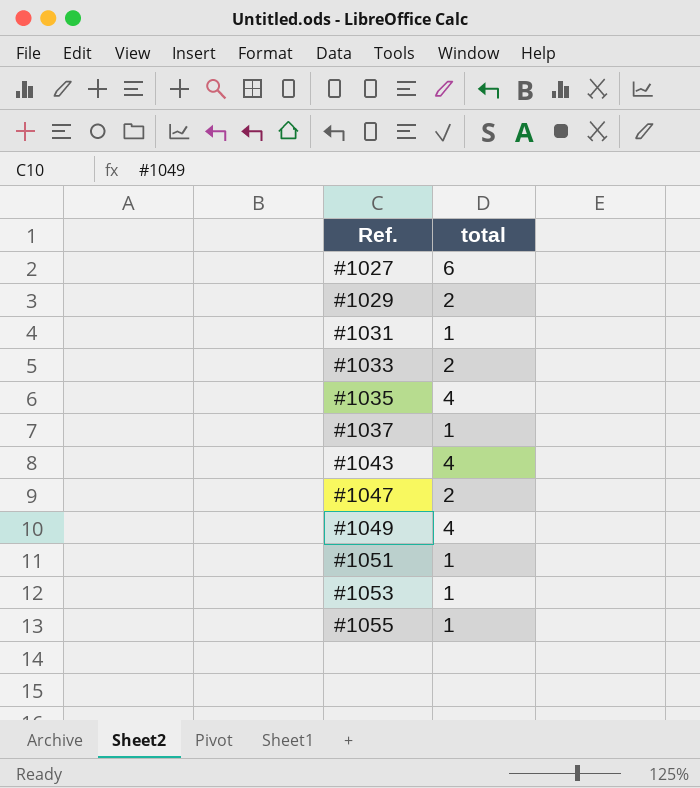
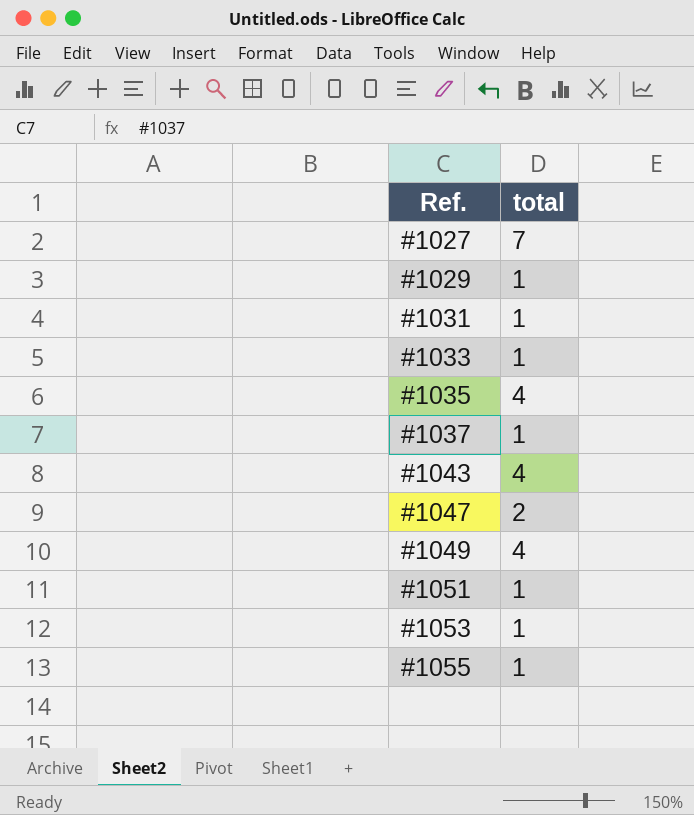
#1027 | total: 6 -> 7
#1029 | total: 2 -> 1
#1033 | total: 2 -> 1

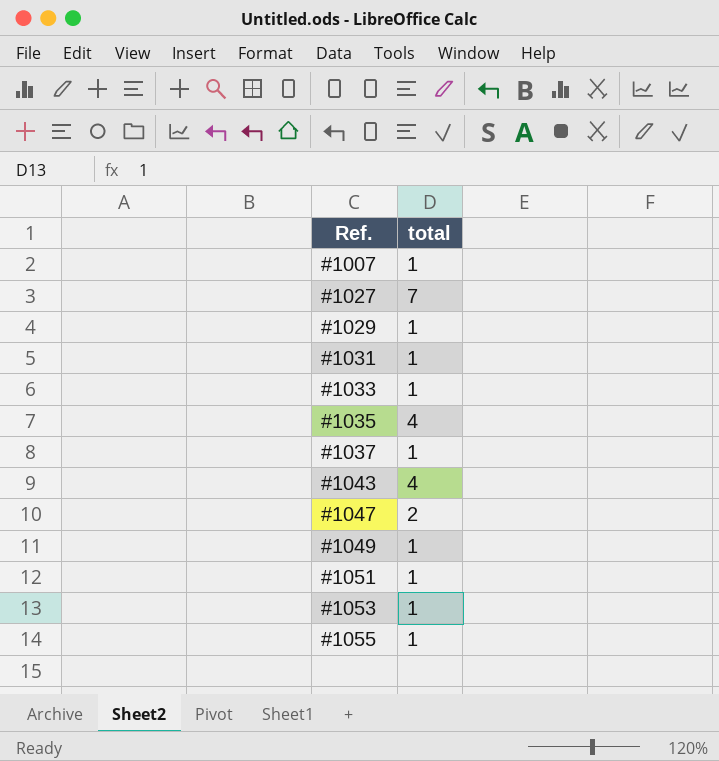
row #1007: none -> 1
#1049 | total: 4 -> 1

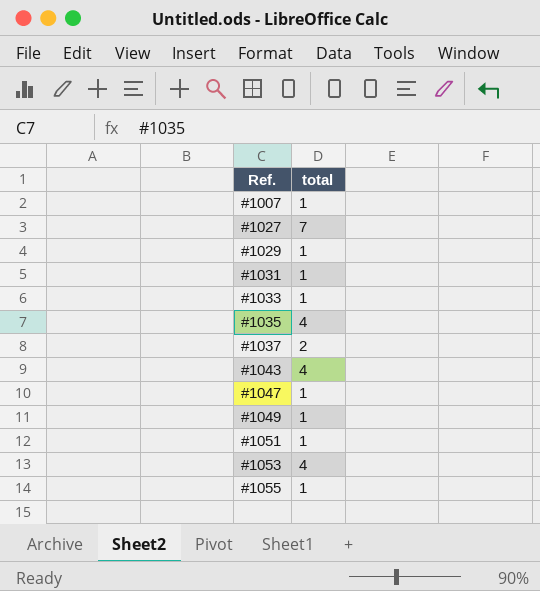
#1037 | total: 1 -> 2
#1047 | total: 2 -> 1
#1053 | total: 1 -> 4

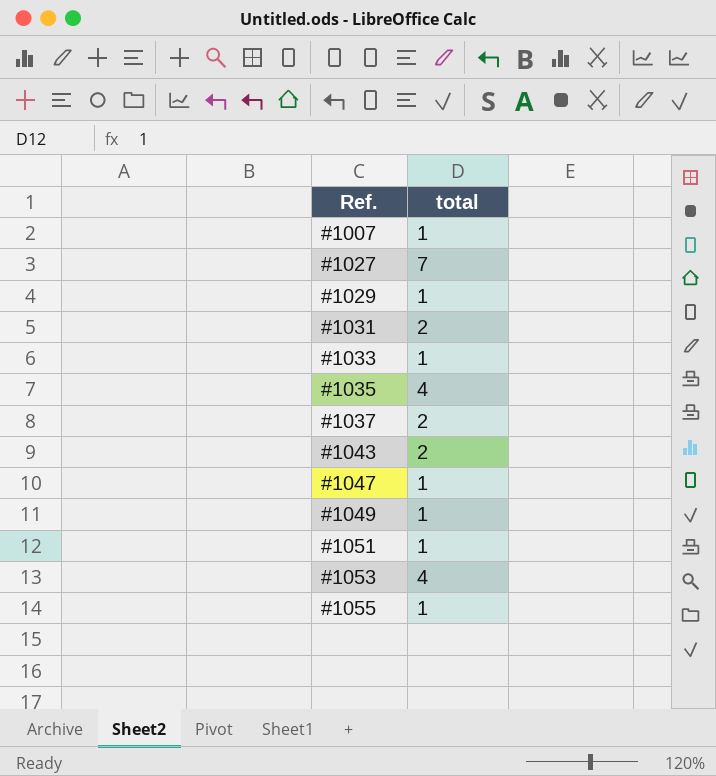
#1031 | total: 1 -> 2
#1043 | total: 4 -> 2

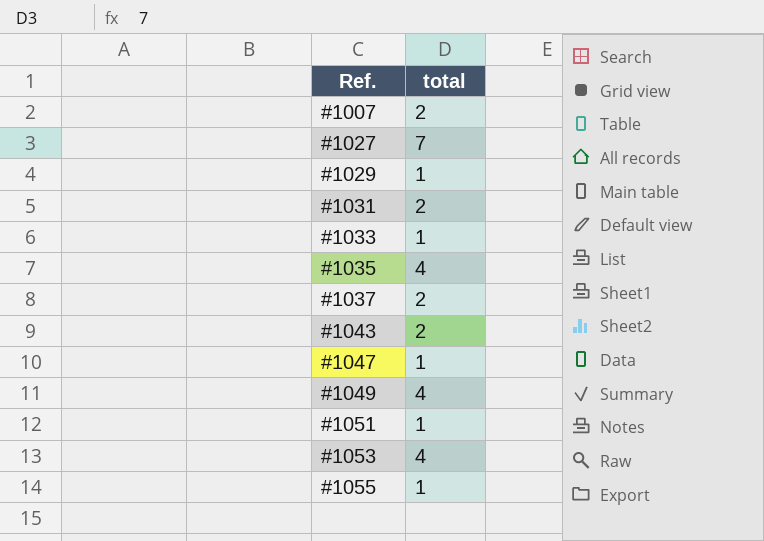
#1007 | total: 1 -> 2
#1049 | total: 1 -> 4

